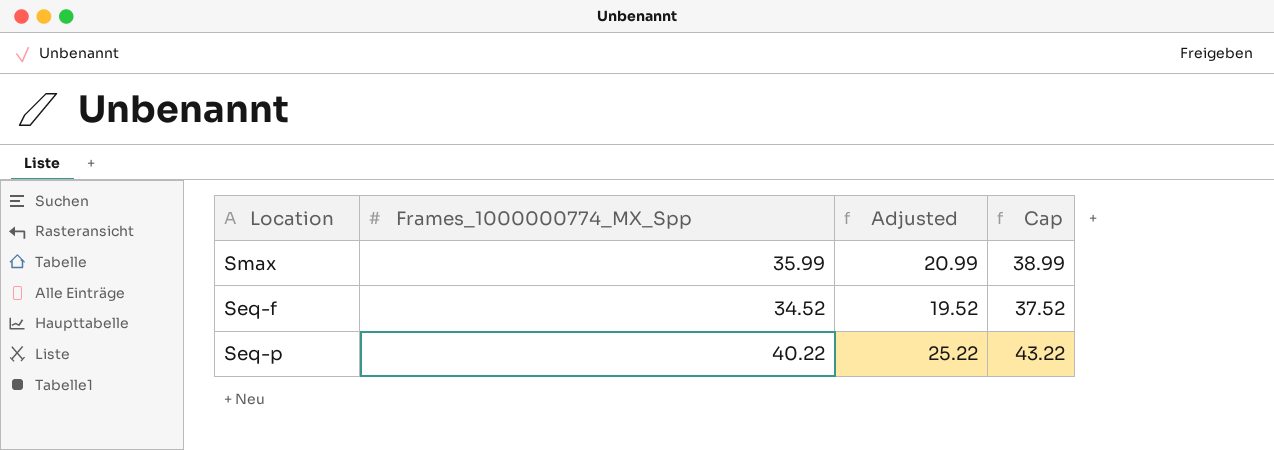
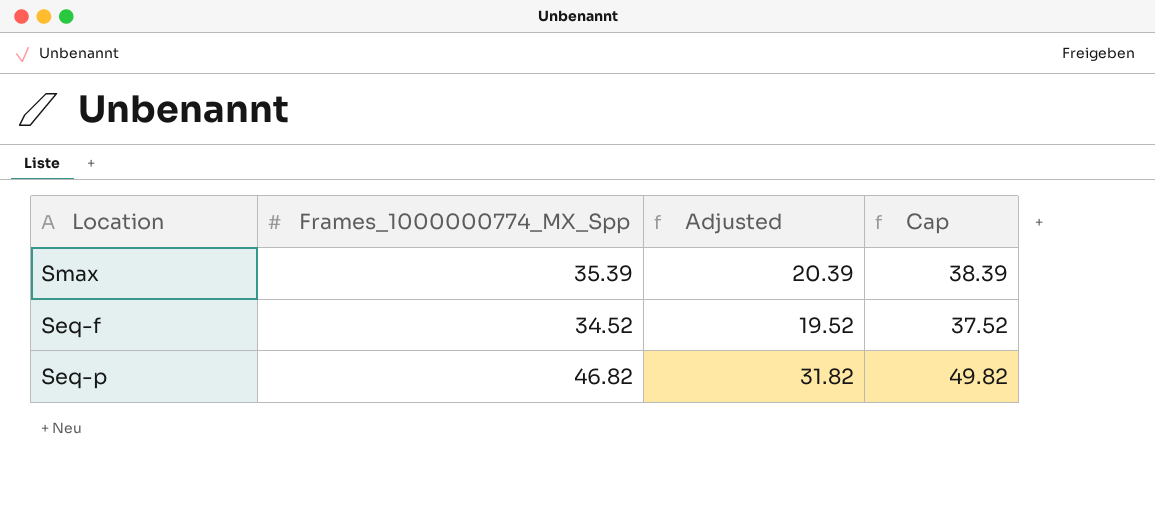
Smax | Frames_1000000774_MX_Spp: 35.99 -> 35.39
Smax | Adjusted: 20.99 -> 20.39
Smax | Cap: 38.99 -> 38.39
Seq-p | Frames_1000000774_MX_Spp: 40.22 -> 46.82
Seq-p | Adjusted: 25.22 -> 31.82
Seq-p | Cap: 43.22 -> 49.82

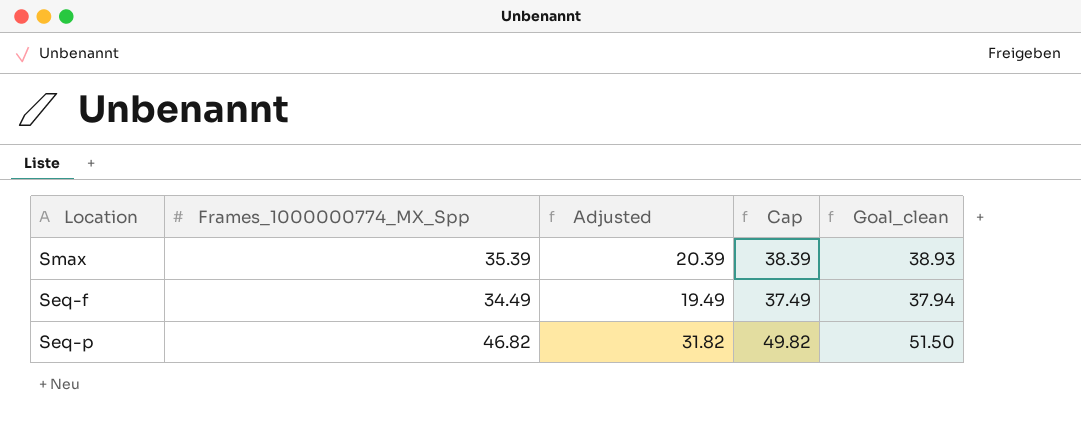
column Goal_clean | formula: none -> [Frames_1000000774_MX_Spp] * 1.1
Seq-f | Frames_1000000774_MX_Spp: 34.52 -> 34.49
Seq-f | Adjusted: 19.52 -> 19.49
Seq-f | Cap: 37.52 -> 37.49

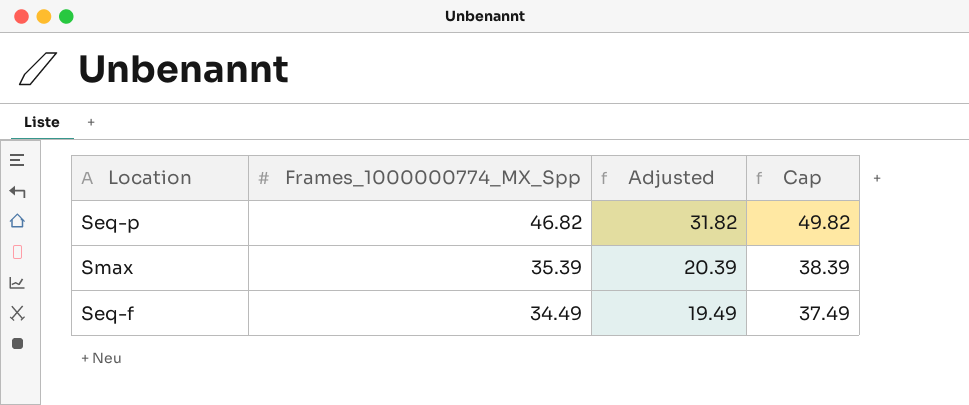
row order: none -> Frames_1000000774_MX_Spp descending
column Goal_clean | formula: [Frames_1000000774_MX_Spp] * 1.1 -> none

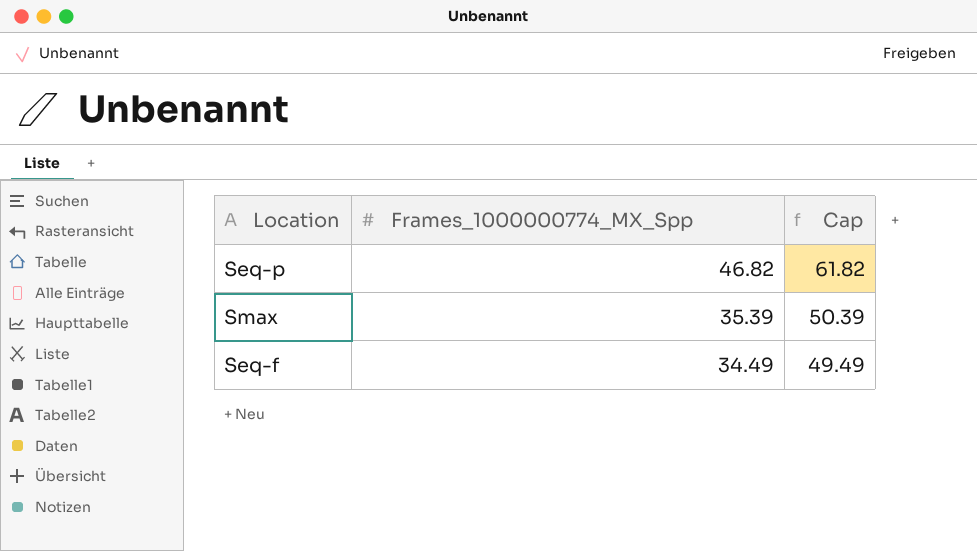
column Adjusted | formula: [Frames_1000000774_MX_Spp] - 15 -> none
column Cap | formula: [Frames_1000000774_MX_Spp] + 3 -> [Frames_1000000774_MX_Spp] + 15

